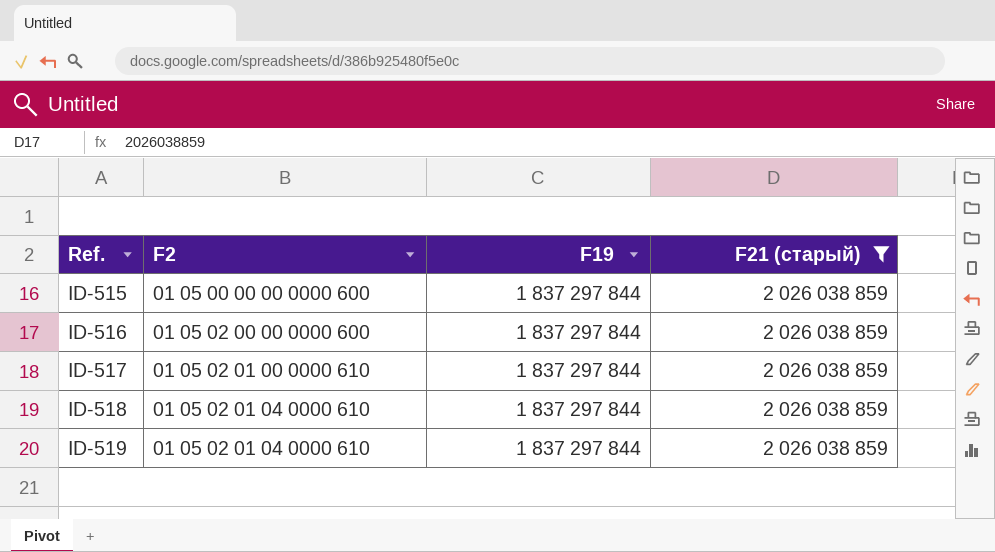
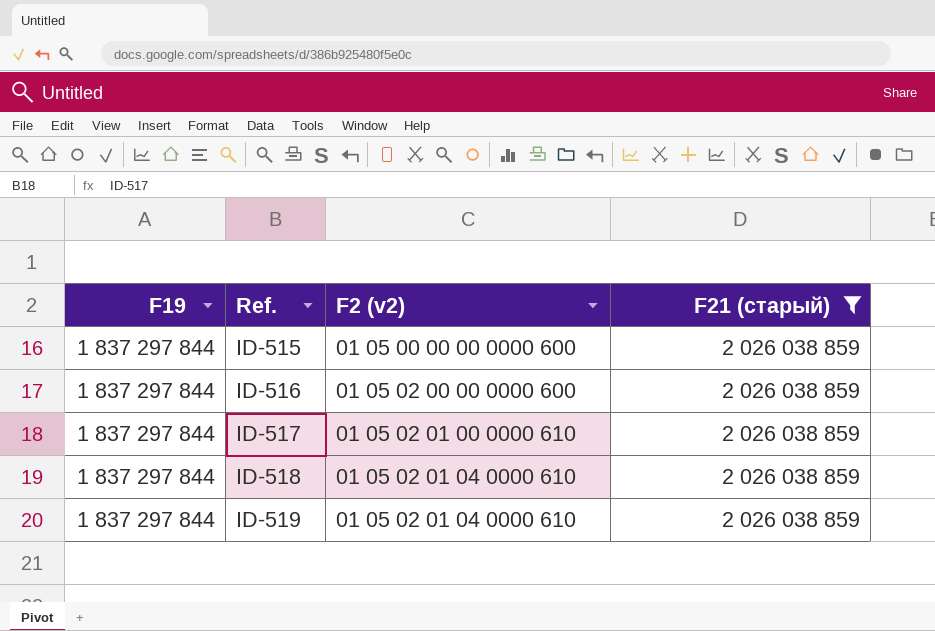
column F19 | position: 3 -> 1
column name: F2 -> F2 (v2)

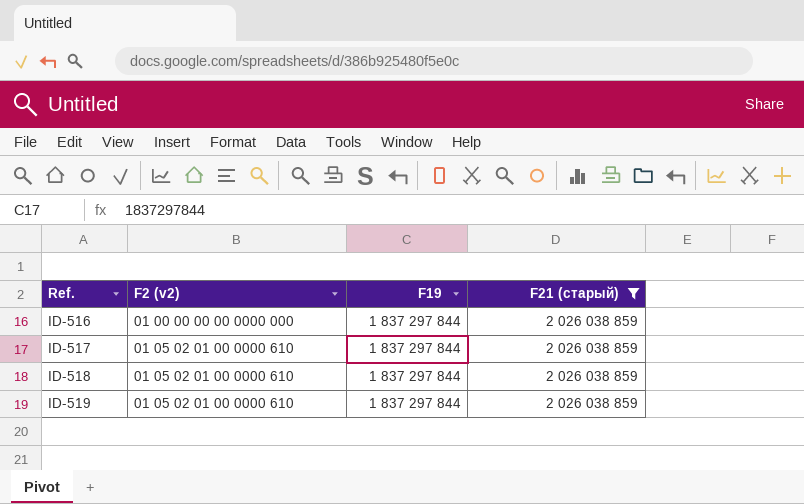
column F19 | position: 1 -> 3
row ID-515: 1 837 297 844 | 01 05 00 00 00 0000 600 | 2 026 038 859 -> none
ID-516 | F2 (v2): 01 05 02 00 00 0000 600 -> 01 00 00 00 00 0000 000
ID-518 | F2 (v2): 01 05 02 01 04 0000 610 -> 01 05 02 01 00 0000 610
ID-519 | F2 (v2): 01 05 02 01 04 0000 610 -> 01 05 02 01 00 0000 610

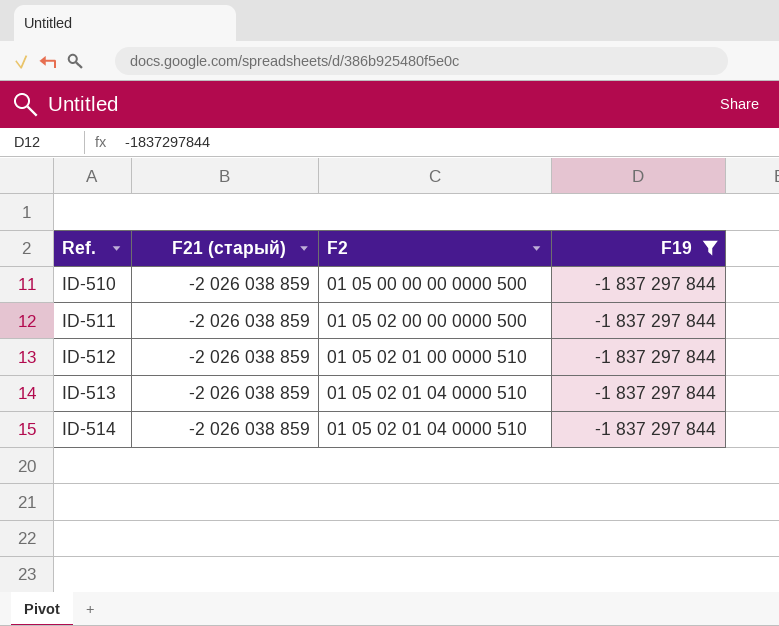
filter: F21 (старый) = 2 026 038 859 -> F19 = -1 837 297 844
column F21 (старый) | position: 4 -> 2
column name: F2 (v2) -> F2

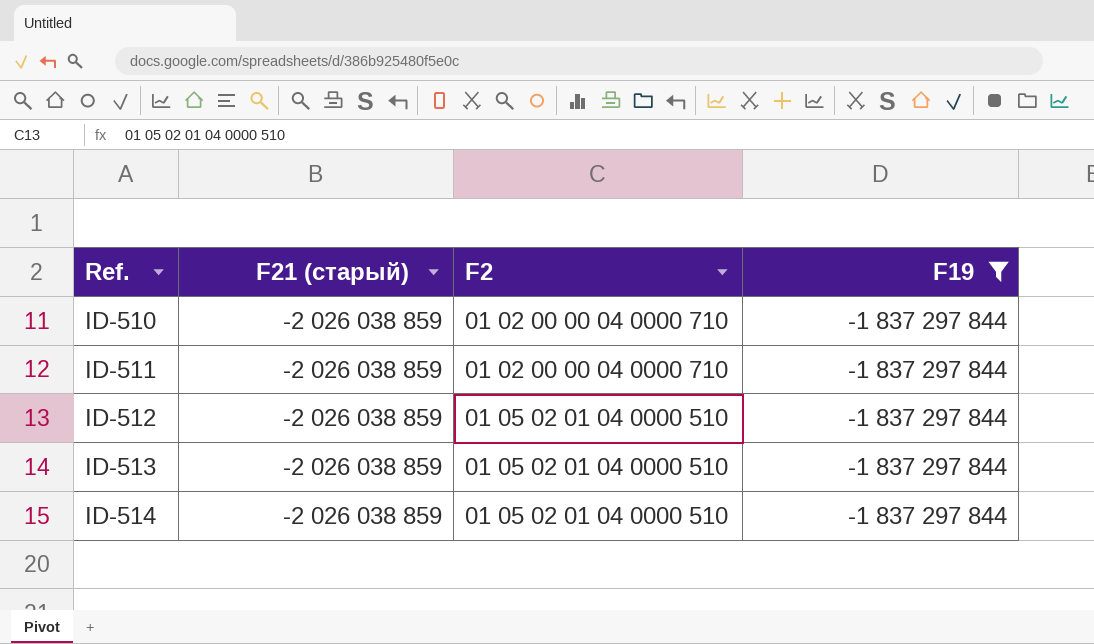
ID-510 | F2: 01 05 00 00 00 0000 500 -> 01 02 00 00 04 0000 710
ID-511 | F2: 01 05 02 00 00 0000 500 -> 01 02 00 00 04 0000 710
ID-512 | F2: 01 05 02 01 00 0000 510 -> 01 05 02 01 04 0000 510

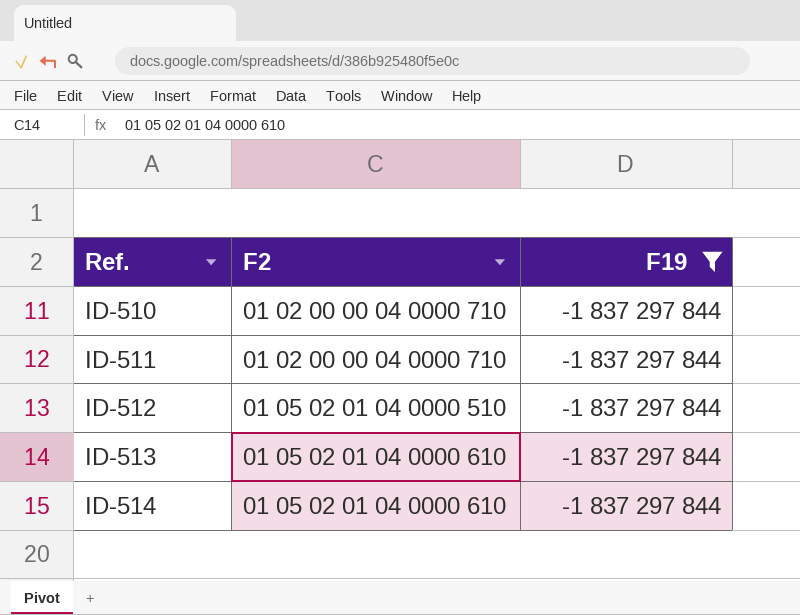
column F21 (старый) | position: 2 -> none
ID-513 | F2: 01 05 02 01 04 0000 510 -> 01 05 02 01 04 0000 610
ID-514 | F2: 01 05 02 01 04 0000 510 -> 01 05 02 01 04 0000 610

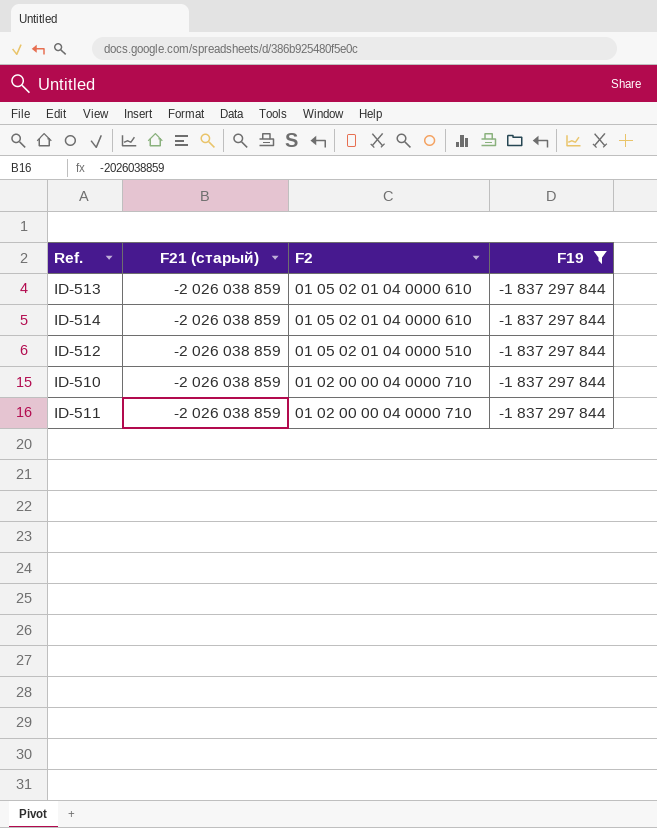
row order: Ref. ascending -> F2 descending
column F21 (старый) | position: none -> 2

